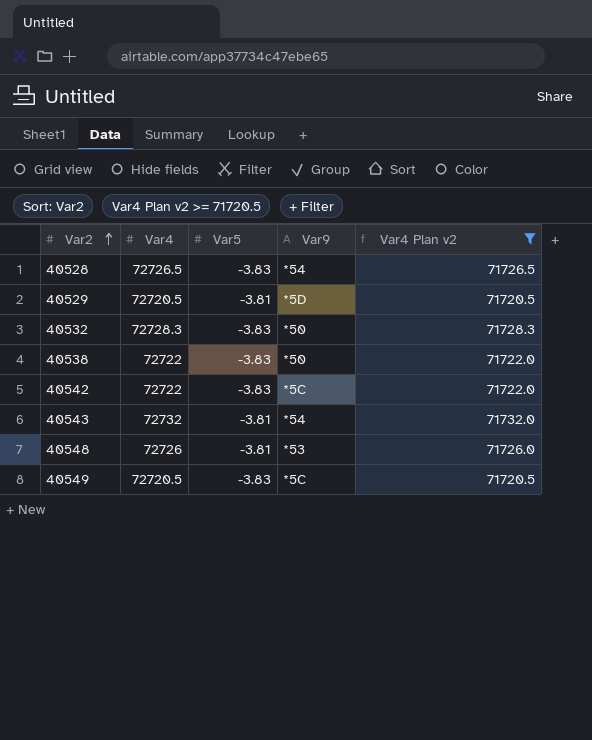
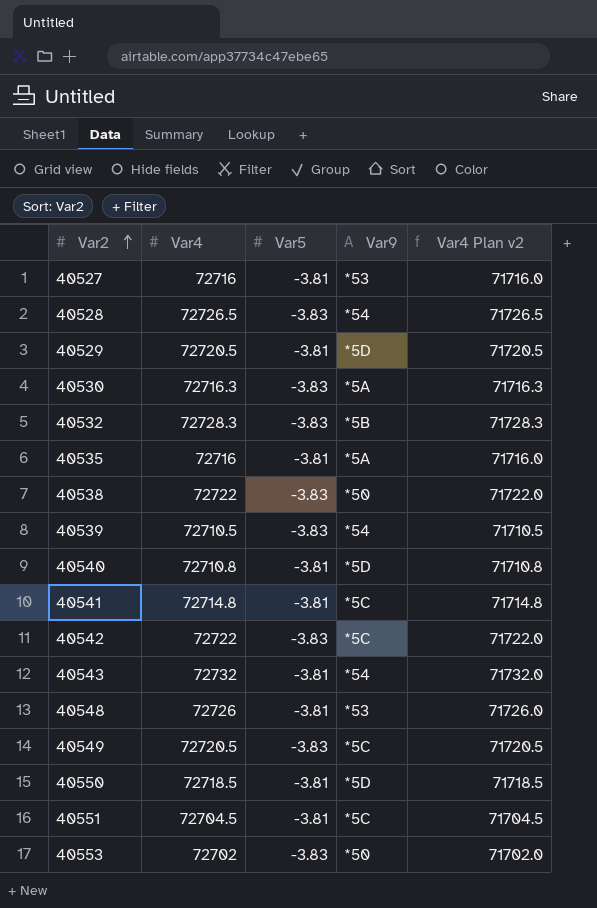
filter: Var4 Plan v2 >= 71720.5 -> none
40532 | Var9: *50 -> *5B

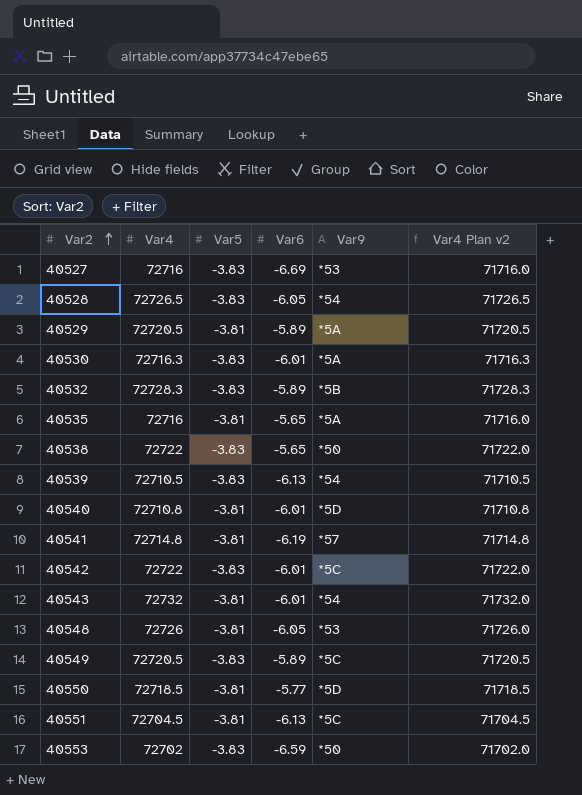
column Var6 | position: none -> 4
40527 | Var5: -3.81 -> -3.83
40529 | Var9: *5D -> *5A
40541 | Var9: *5C -> *57

